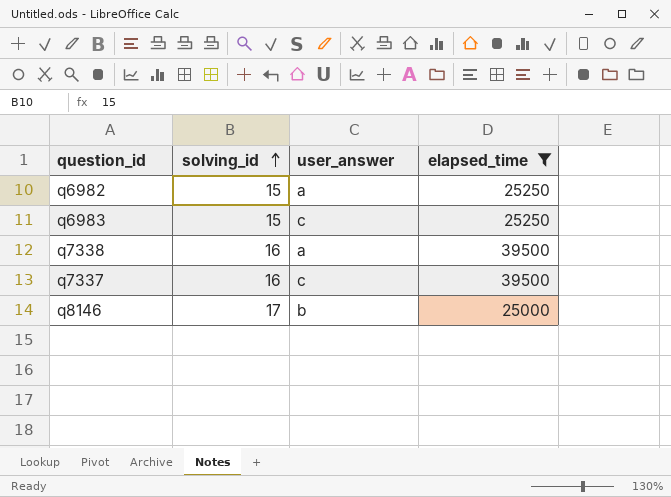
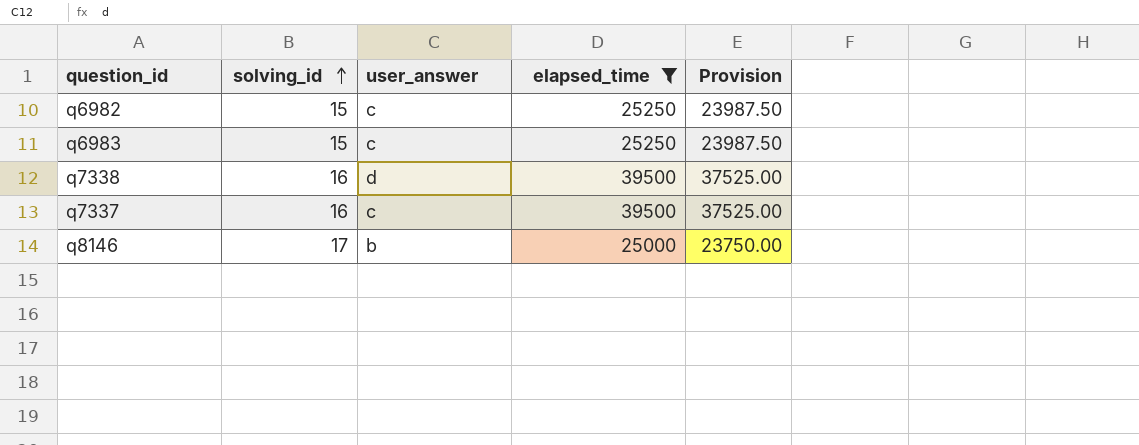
column Provision | formula: none -> [elapsed_time] * 0.95
q6982 | user_answer: a -> c
q7338 | user_answer: a -> d

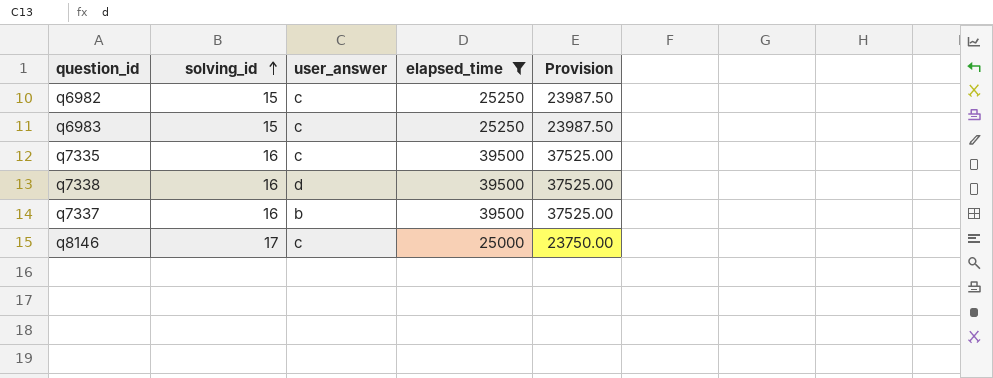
row q7335: none -> 16 | c | 39500 | 37525.00
q7337 | user_answer: c -> b
q8146 | user_answer: b -> c

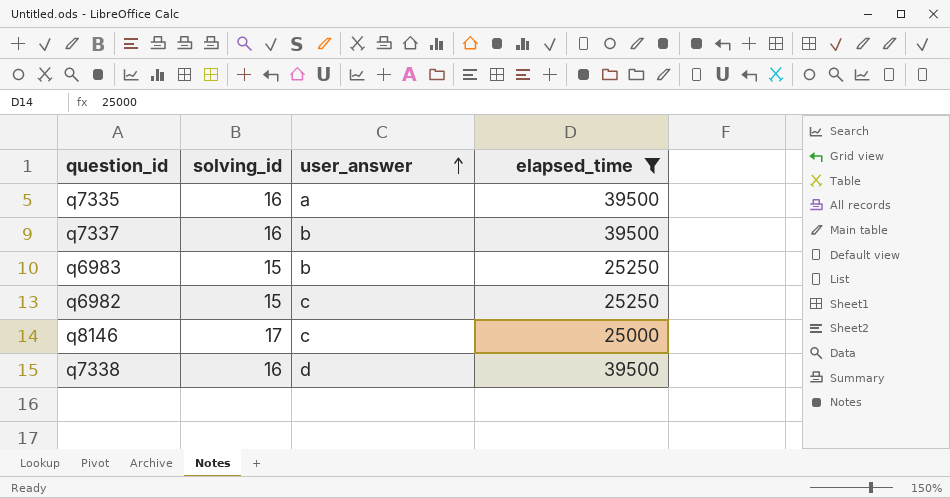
row order: solving_id ascending -> user_answer ascending
column Provision | formula: [elapsed_time] * 0.95 -> none
q7335 | user_answer: c -> a
q6983 | user_answer: c -> b

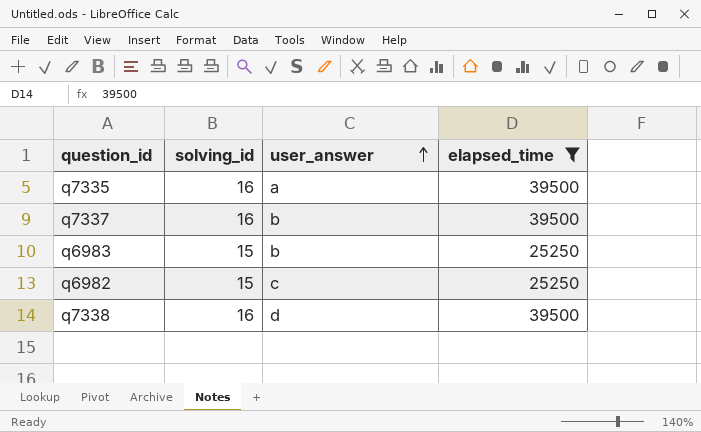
row q8146: 17 | c | 25000 -> none

